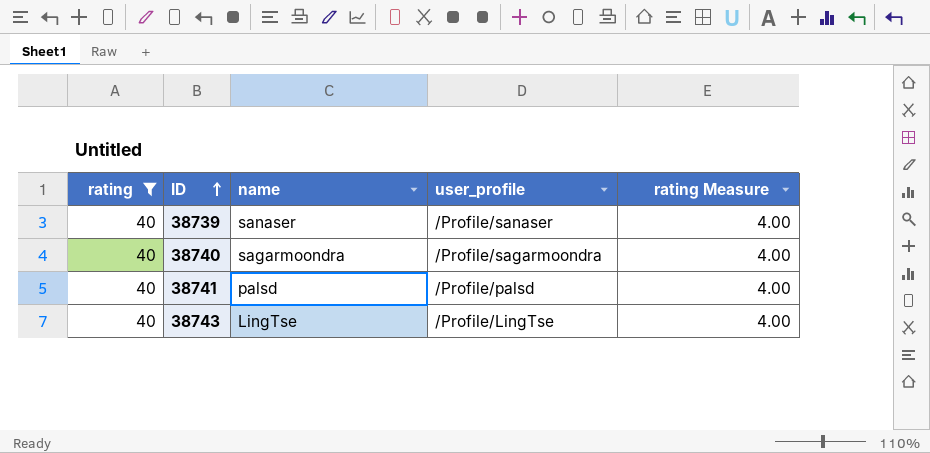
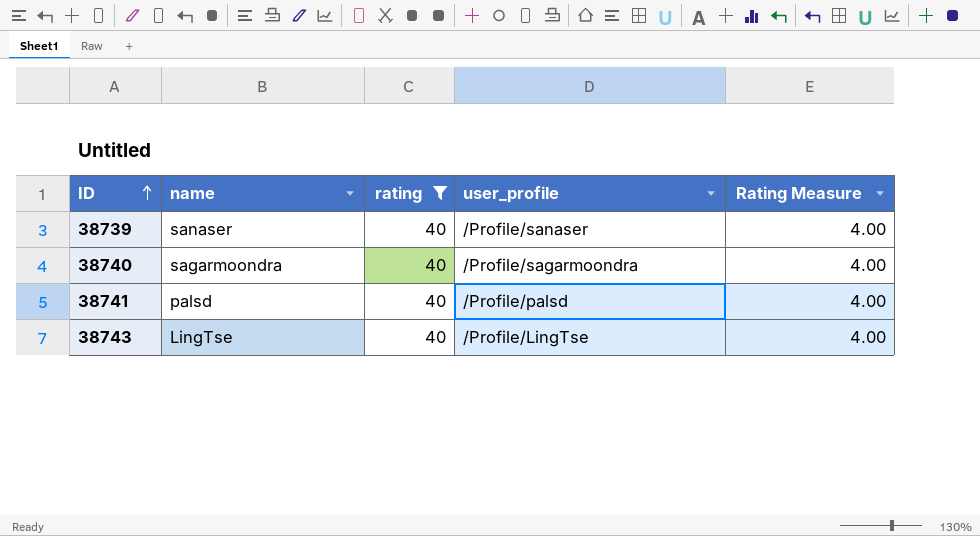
column rating | position: 1 -> 3
column name: rating Measure -> Rating Measure

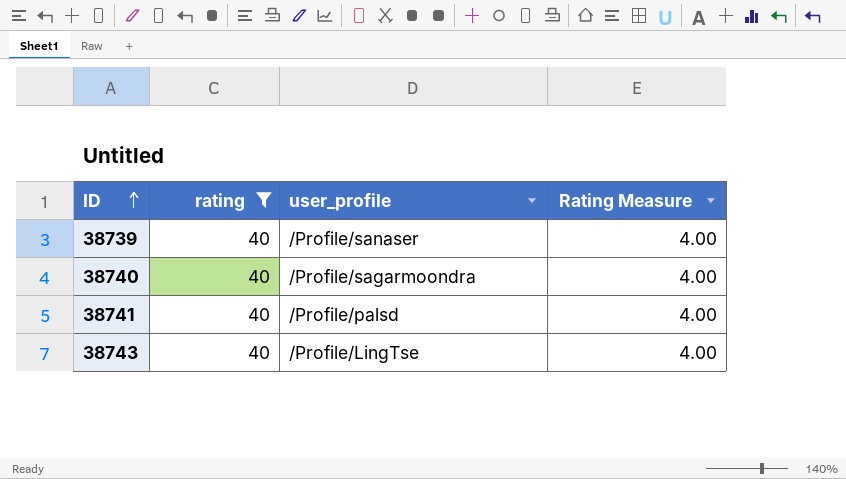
column name | position: 2 -> none

